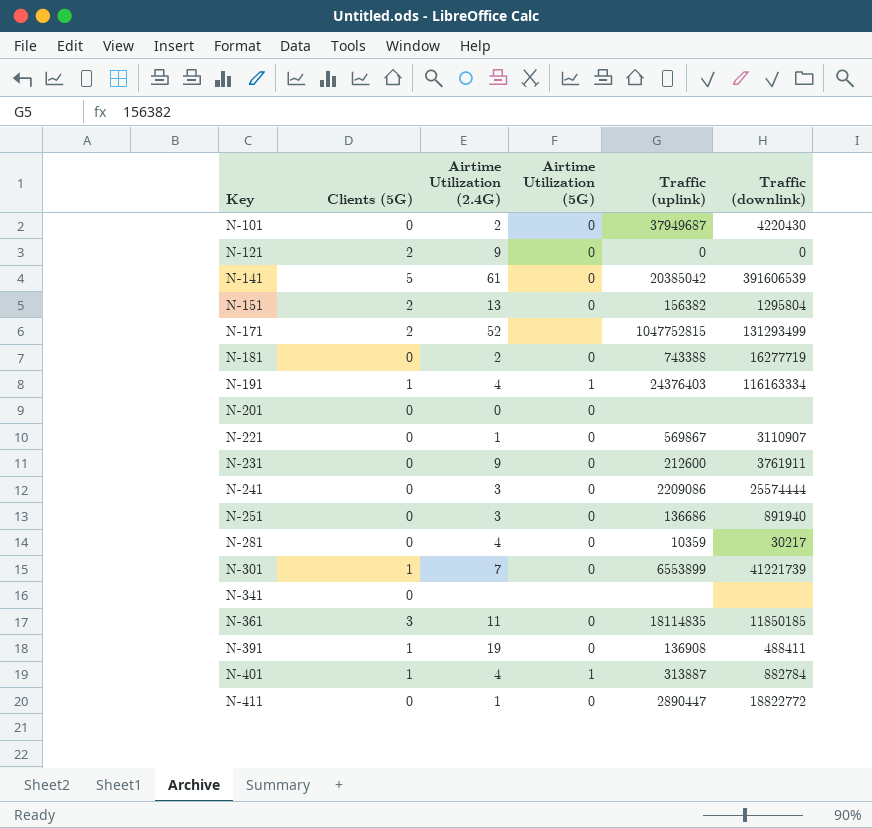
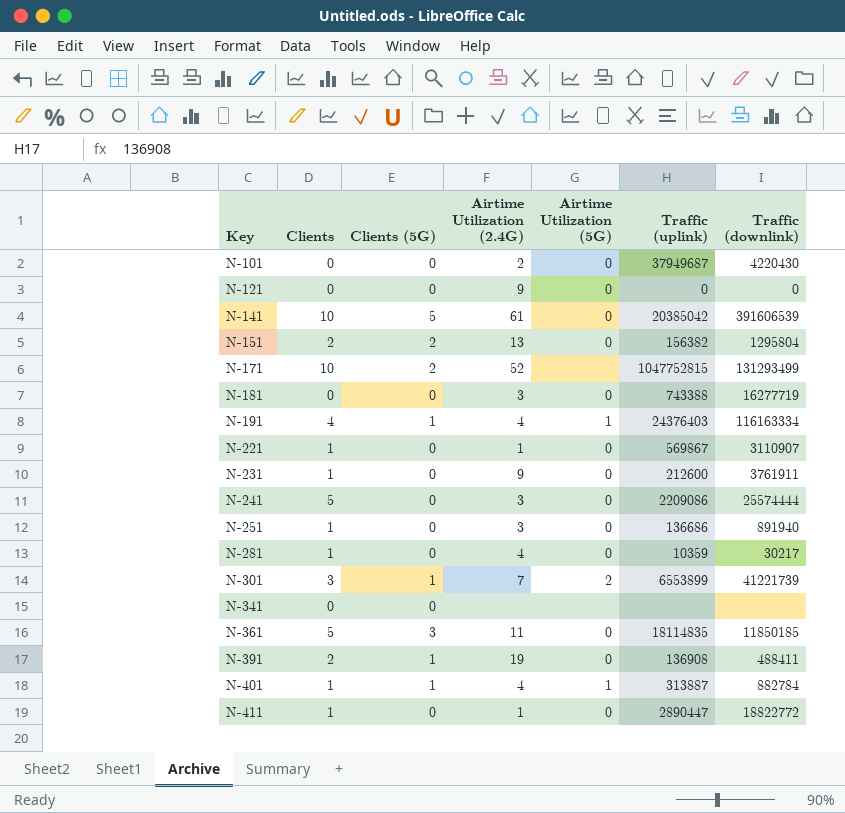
column Clients | position: none -> 2
row N-201: 0 | 0 | 0 | none | none -> none
N-121 | Clients (5G): 2 -> 0
N-181 | Airtime Utilization (2.4G): 2 -> 3
N-301 | Airtime Utilization (5G): 0 -> 2

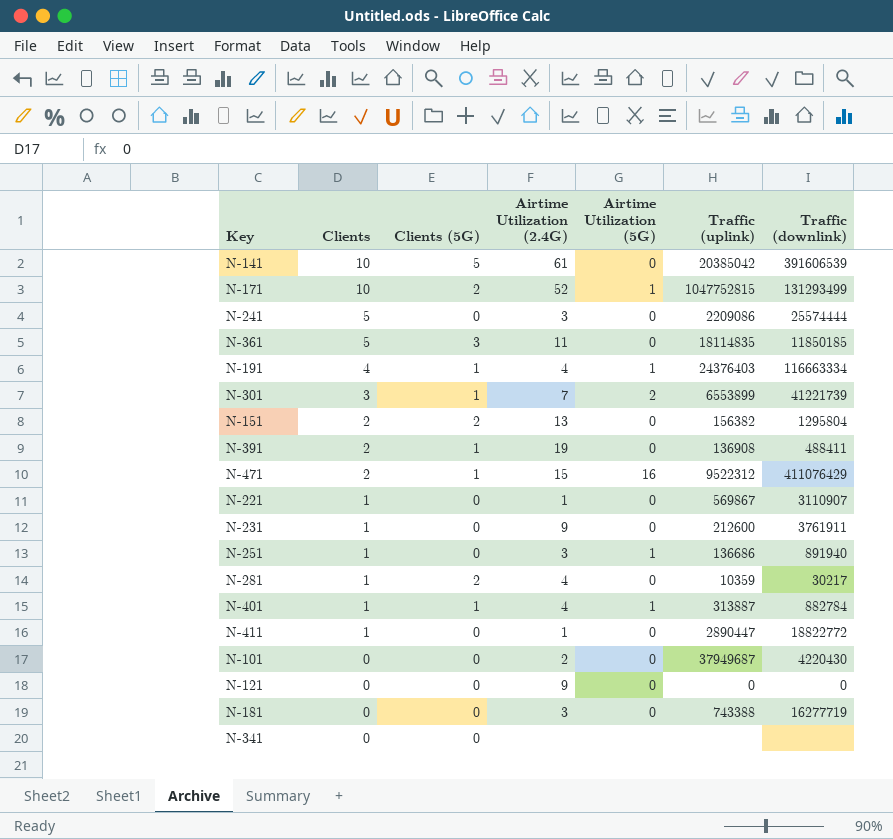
row order: Key ascending -> Clients descending
N-171 | Airtime Utilization (5G): none -> 1
N-191 | Traffic (downlink): 116163334 -> 116663334
row N-471: none -> 2 | 1 | 15 | 16 | 9522312 | 411076429
N-251 | Airtime Utilization (5G): 0 -> 1
N-281 | Clients (5G): 0 -> 2

